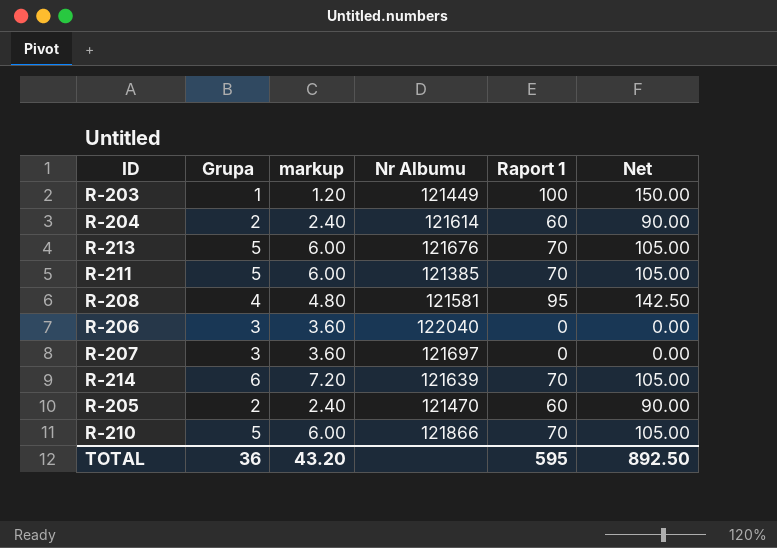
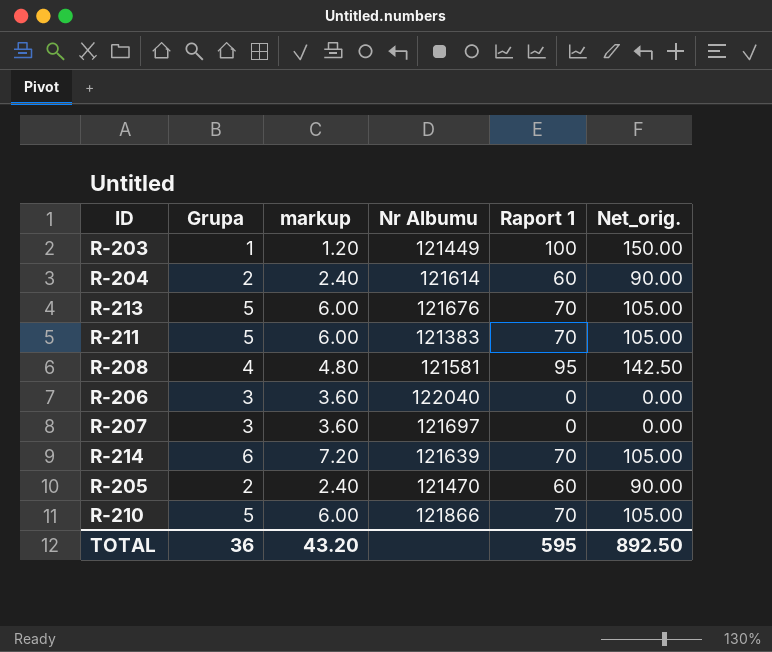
column name: Net -> Net_orig.
R-211 | Nr Albumu: 121385 -> 121383

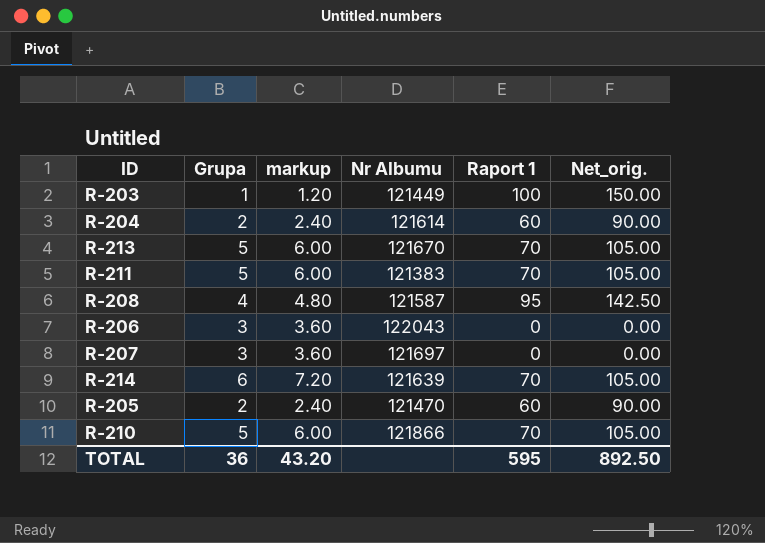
R-213 | Nr Albumu: 121676 -> 121670
R-208 | Nr Albumu: 121581 -> 121587
R-206 | Nr Albumu: 122040 -> 122043

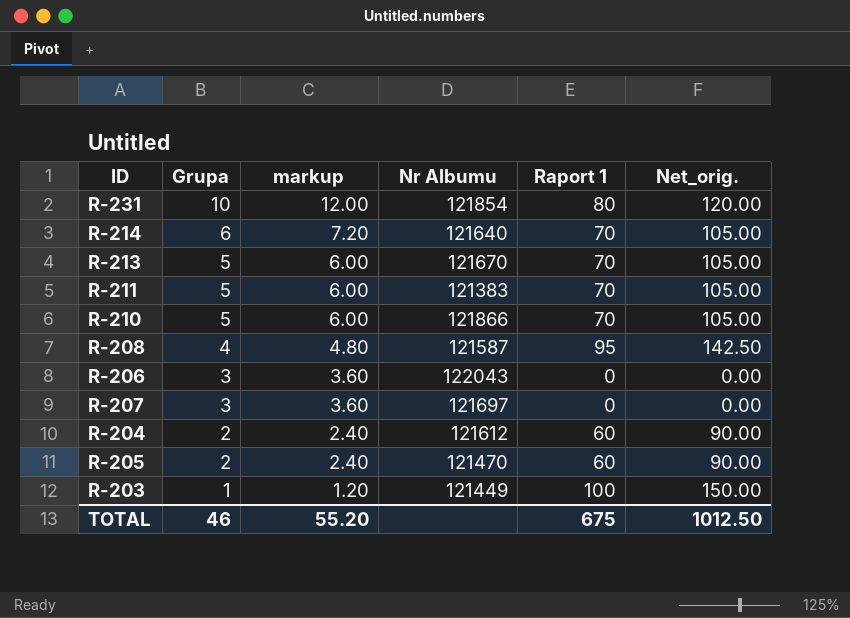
row order: none -> Grupa descending
row R-231: none -> 10 | 12.00 | 121854 | 80 | 120.00
R-214 | Nr Albumu: 121639 -> 121640
R-204 | Nr Albumu: 121614 -> 121612
TOTAL | Grupa: 36 -> 46
TOTAL | markup: 43.20 -> 55.20
TOTAL | Raport 1: 595 -> 675
TOTAL | Net_orig.: 892.50 -> 1012.50

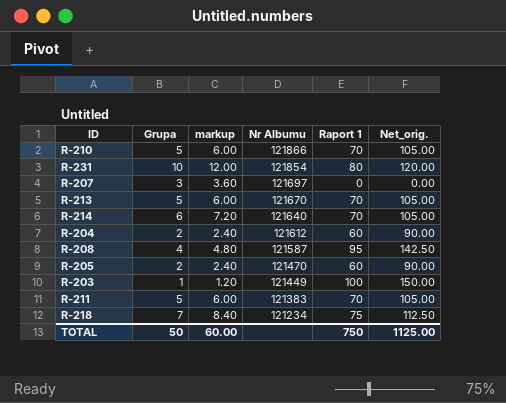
row order: Grupa descending -> Nr Albumu descending
row R-206: 3 | 3.60 | 122043 | 0 | 0.00 -> none
row R-218: none -> 7 | 8.40 | 121234 | 75 | 112.50
TOTAL | Grupa: 46 -> 50
TOTAL | markup: 55.20 -> 60.00
TOTAL | Raport 1: 675 -> 750
TOTAL | Net_orig.: 1012.50 -> 1125.00

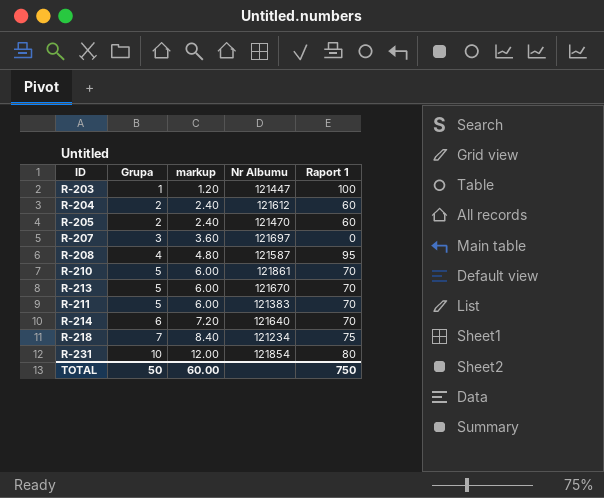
row order: Nr Albumu descending -> Grupa ascending
column Net_orig. | formula: [Raport 1] * 1.5 -> none
R-203 | Nr Albumu: 121449 -> 121447
R-210 | Nr Albumu: 121866 -> 121861

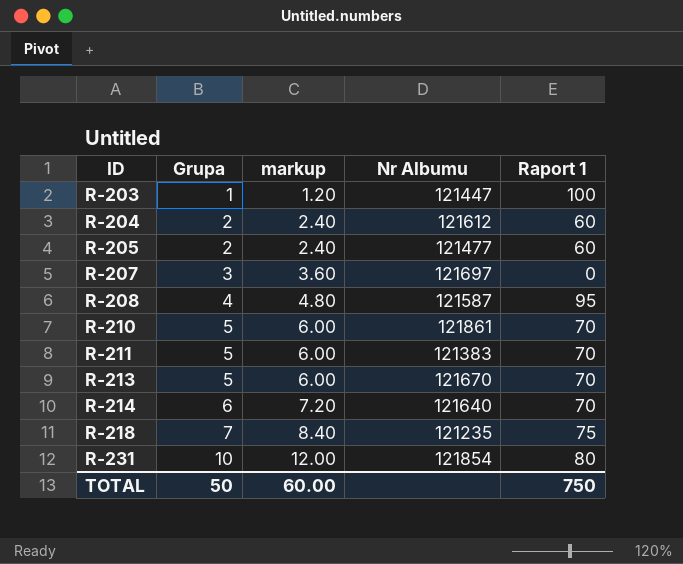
row order: Grupa ascending -> ID ascending
R-205 | Nr Albumu: 121470 -> 121477
R-218 | Nr Albumu: 121234 -> 121235

